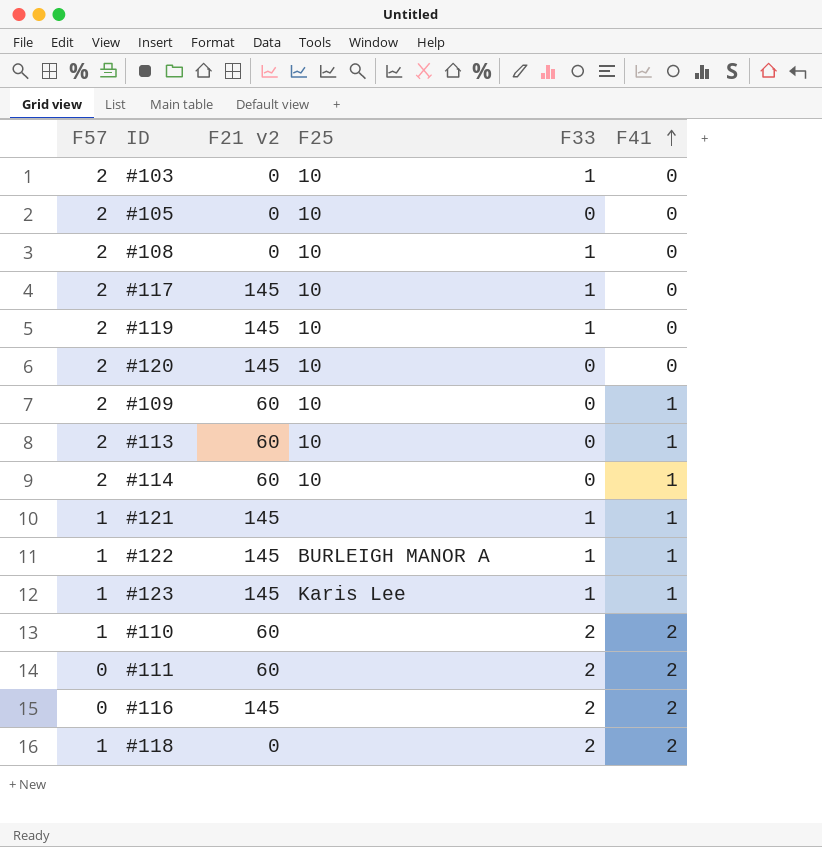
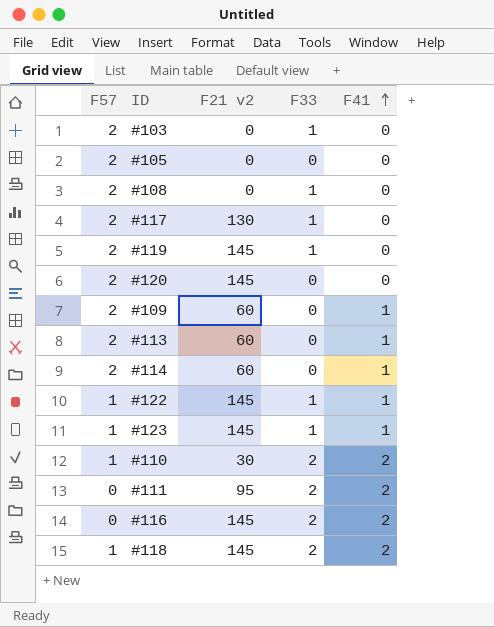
column F25 | position: 4 -> none
row #121: 1 | 145 | none | 1 | 1 -> none
#117 | F21 v2: 145 -> 130
#110 | F21 v2: 60 -> 30
#111 | F21 v2: 60 -> 95
#118 | F21 v2: 0 -> 145

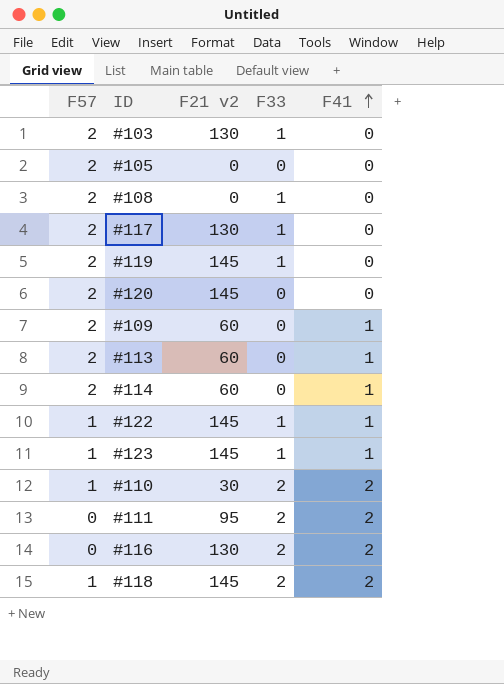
#103 | F21 v2: 0 -> 130
#116 | F21 v2: 145 -> 130

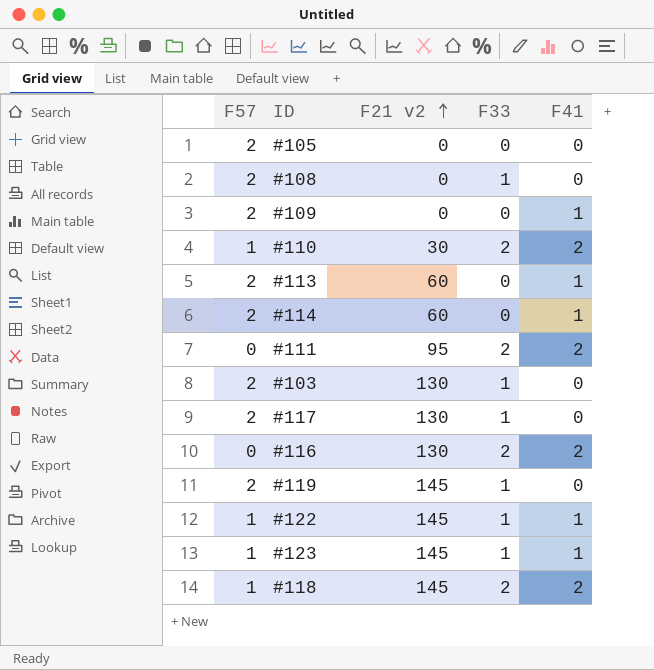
row order: F41 ascending -> F21 v2 ascending
row #120: 2 | 145 | 0 | 0 -> none
#109 | F21 v2: 60 -> 0

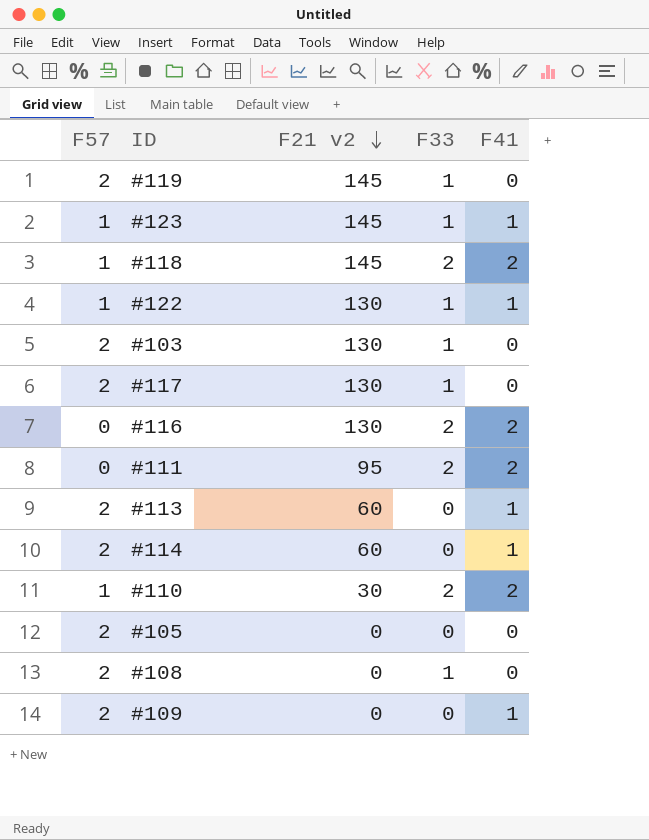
row order: F21 v2 ascending -> F21 v2 descending
#122 | F21 v2: 145 -> 130

